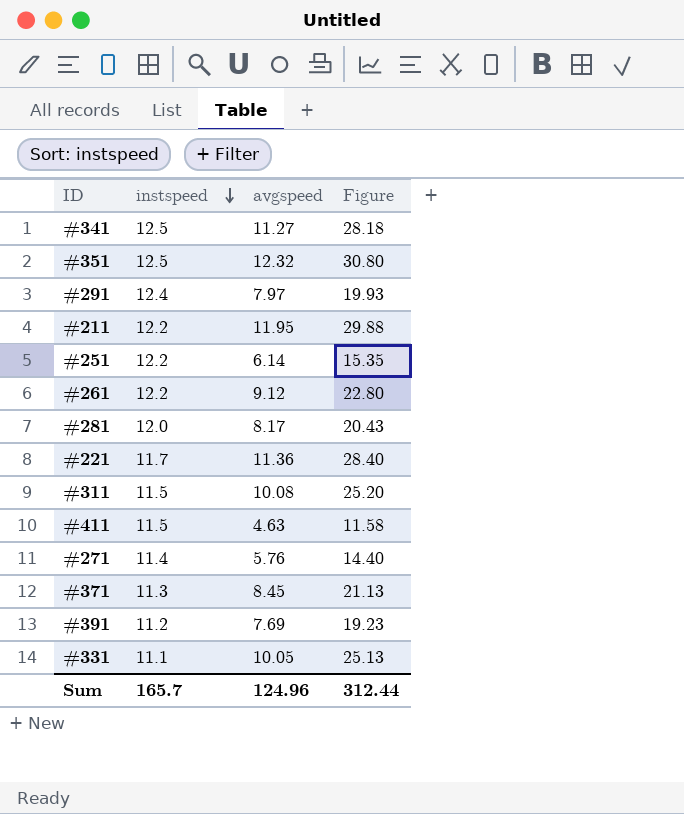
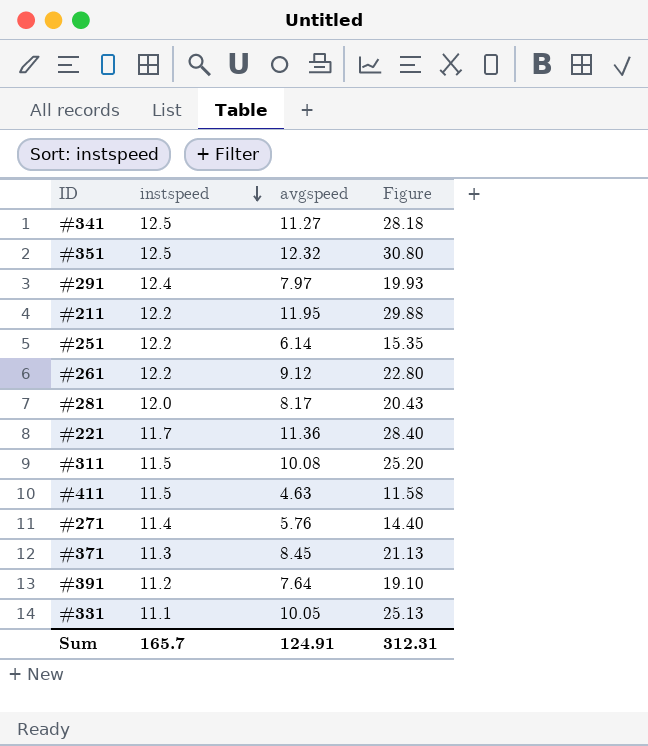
#391 | avgspeed: 7.69 -> 7.64
#391 | Figure: 19.23 -> 19.10
Sum | avgspeed: 124.96 -> 124.91
Sum | Figure: 312.44 -> 312.31

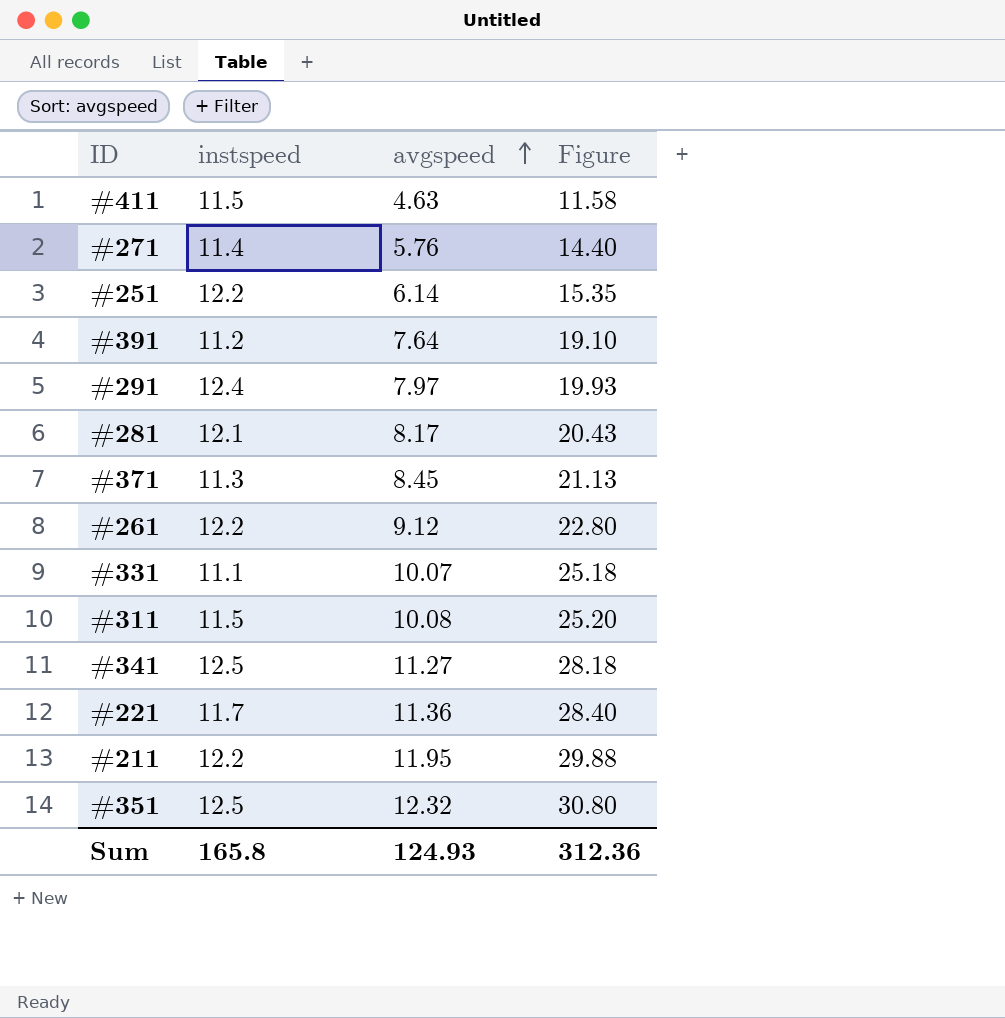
row order: instspeed descending -> avgspeed ascending
#281 | instspeed: 12.0 -> 12.1
#331 | avgspeed: 10.05 -> 10.07
#331 | Figure: 25.13 -> 25.18
Sum | instspeed: 165.7 -> 165.8
Sum | avgspeed: 124.91 -> 124.93
Sum | Figure: 312.31 -> 312.36

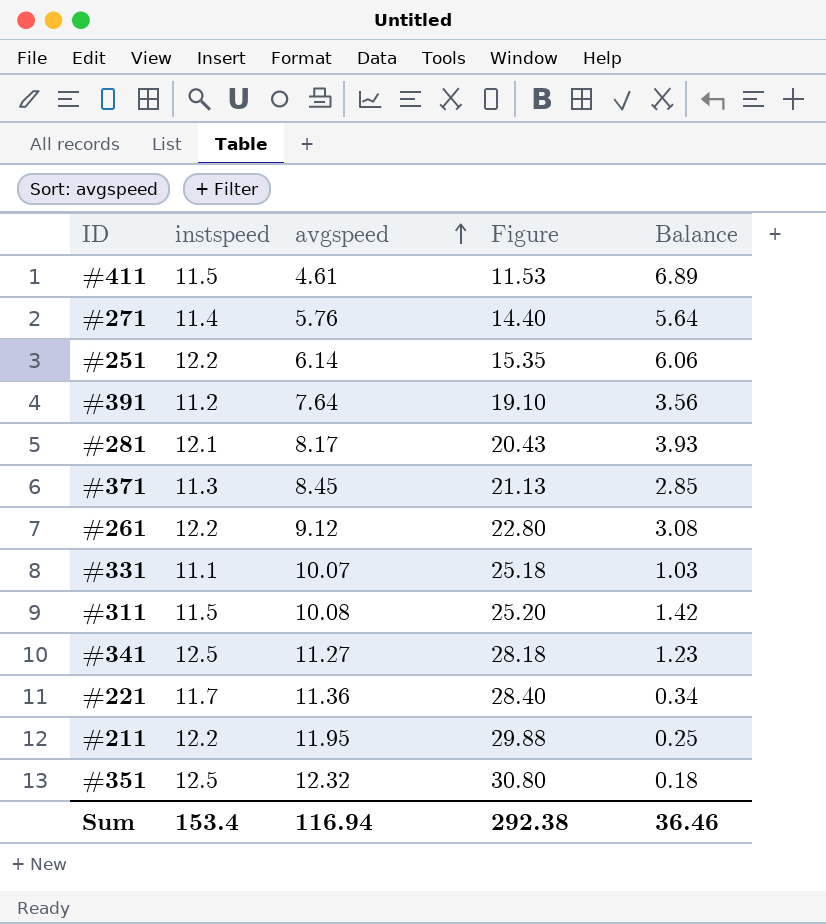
column Balance | formula: none -> [instspeed] - [avgspeed]
row #291: 12.4 | 7.97 | 19.93 -> none
#411 | avgspeed: 4.63 -> 4.61
#411 | Figure: 11.58 -> 11.53
Sum | instspeed: 165.8 -> 153.4
Sum | avgspeed: 124.93 -> 116.94
Sum | Figure: 312.36 -> 292.38

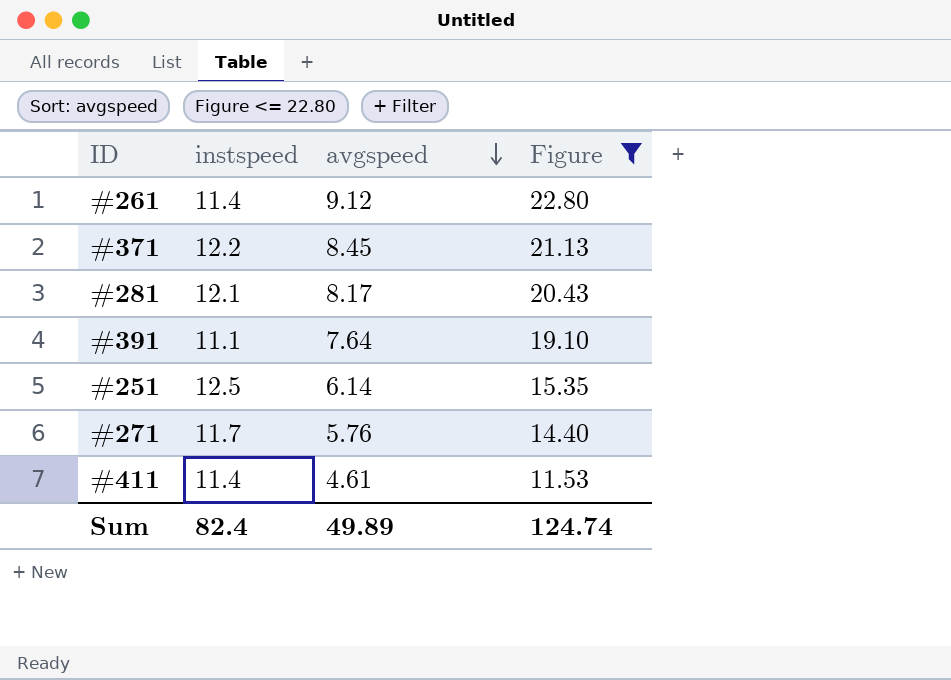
filter: none -> Figure <= 22.80
row order: avgspeed ascending -> avgspeed descending
column Balance | formula: [instspeed] - [avgspeed] -> none
#261 | instspeed: 12.2 -> 11.4
#371 | instspeed: 11.3 -> 12.2
#391 | instspeed: 11.2 -> 11.1
#251 | instspeed: 12.2 -> 12.5
#271 | instspeed: 11.4 -> 11.7
#411 | instspeed: 11.5 -> 11.4
Sum | instspeed: 153.4 -> 82.4
Sum | avgspeed: 116.94 -> 49.89
Sum | Figure: 292.38 -> 124.74

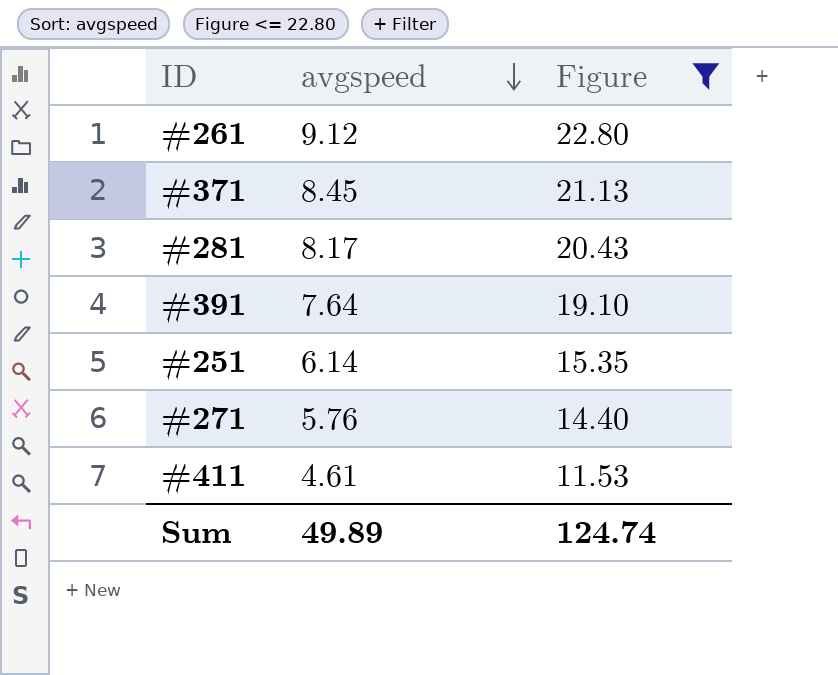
column instspeed | position: 2 -> none

